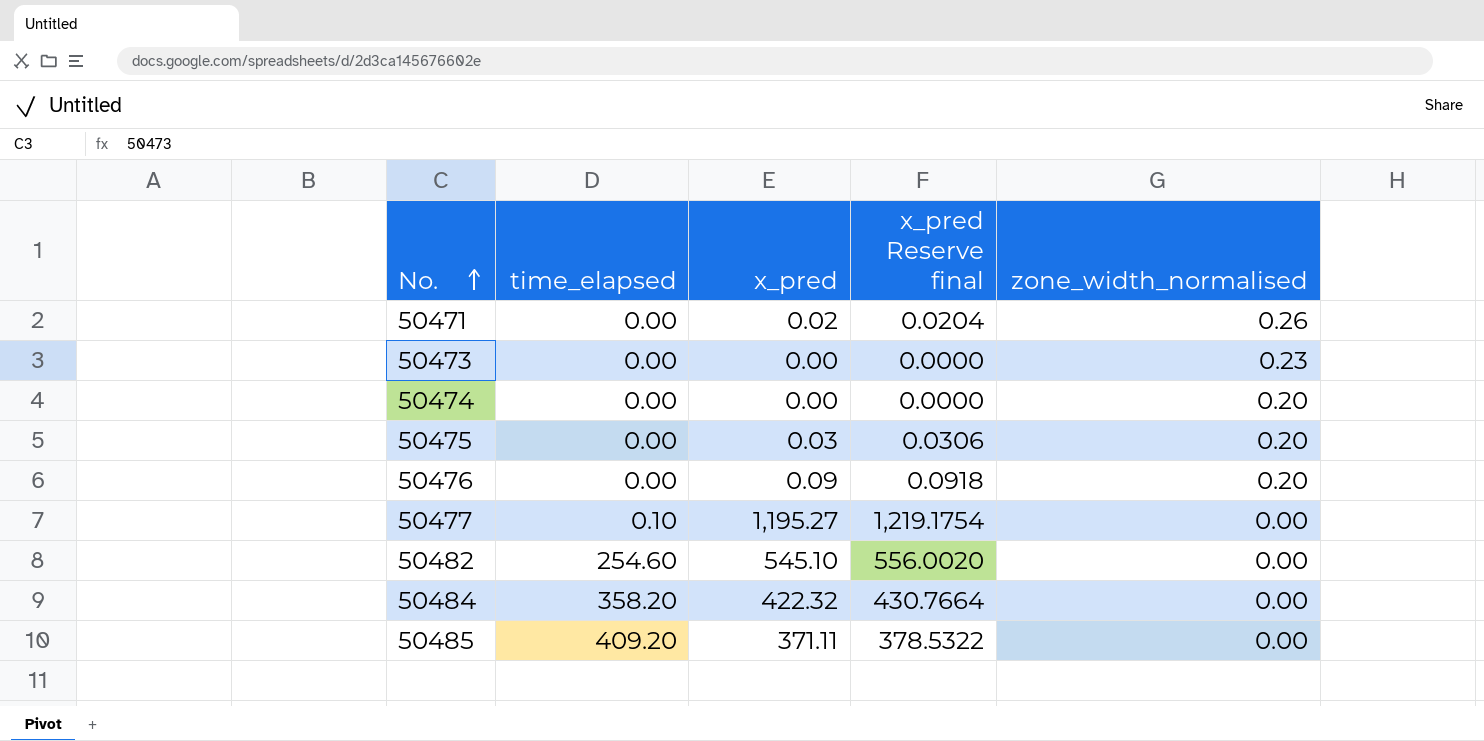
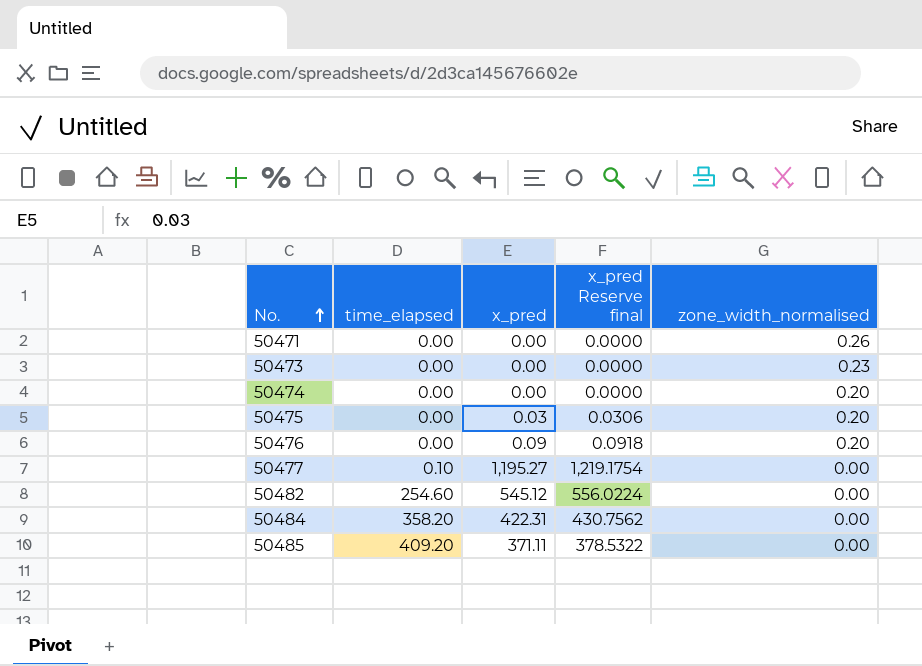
50471 | x_pred: 0.02 -> 0.00
50471 | x_pred Reserve final: 0.0204 -> 0.0000
50482 | x_pred: 545.10 -> 545.12
50482 | x_pred Reserve final: 556.0020 -> 556.0224
50484 | x_pred: 422.32 -> 422.31
50484 | x_pred Reserve final: 430.7664 -> 430.7562

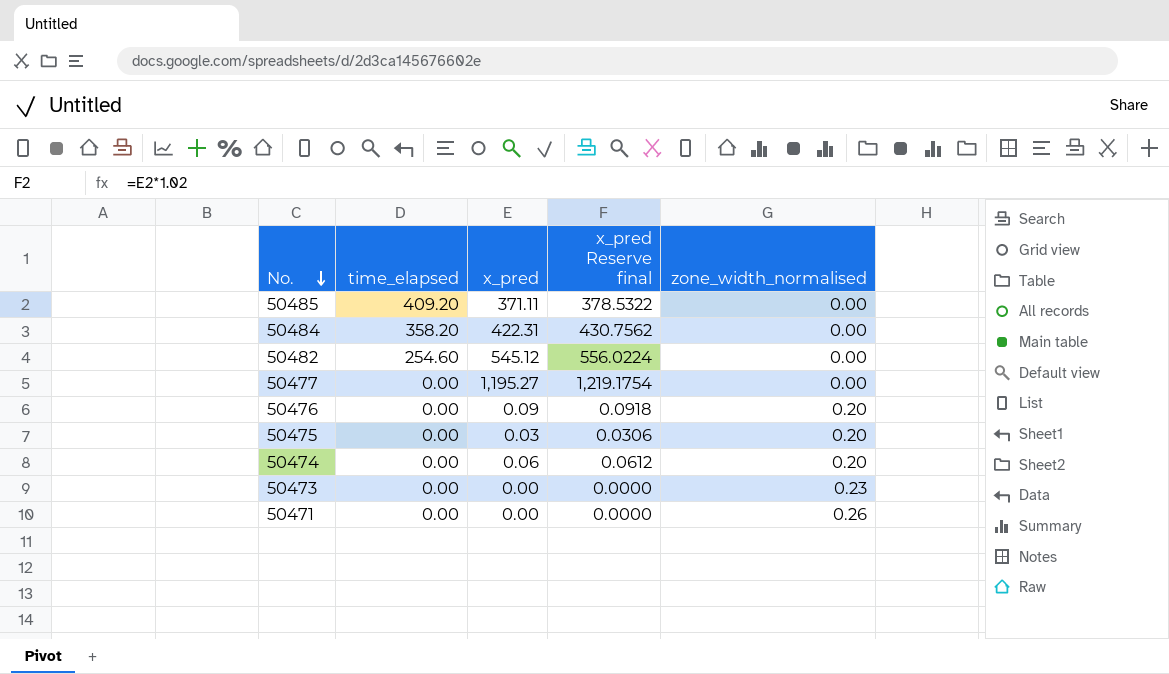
row order: No. ascending -> No. descending
50477 | time_elapsed: 0.10 -> 0.00
50474 | x_pred: 0.00 -> 0.06
50474 | x_pred Reserve final: 0.0000 -> 0.0612

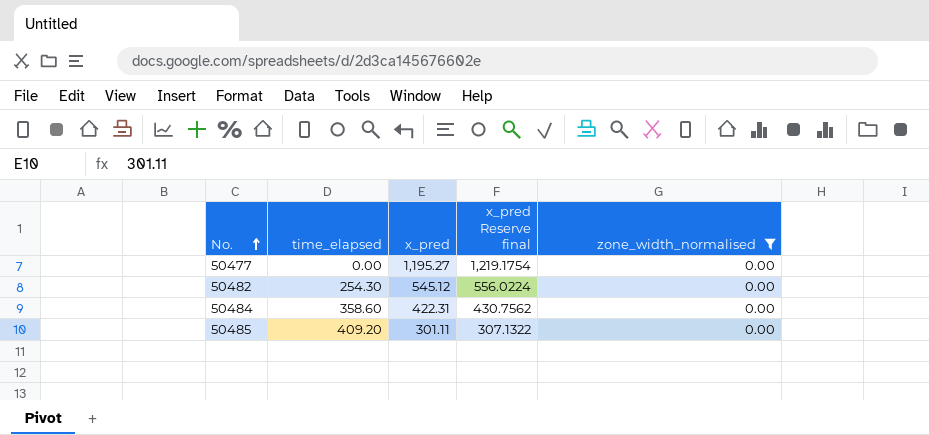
filter: none -> zone_width_normalised = 0.00
row order: No. descending -> No. ascending
50482 | time_elapsed: 254.60 -> 254.30
50484 | time_elapsed: 358.20 -> 358.60
50485 | x_pred: 371.11 -> 301.11
50485 | x_pred Reserve final: 378.5322 -> 307.1322

